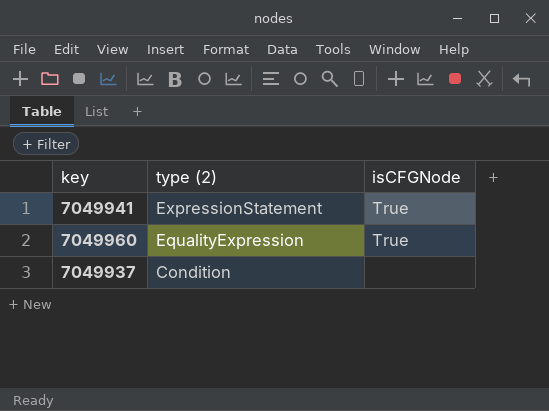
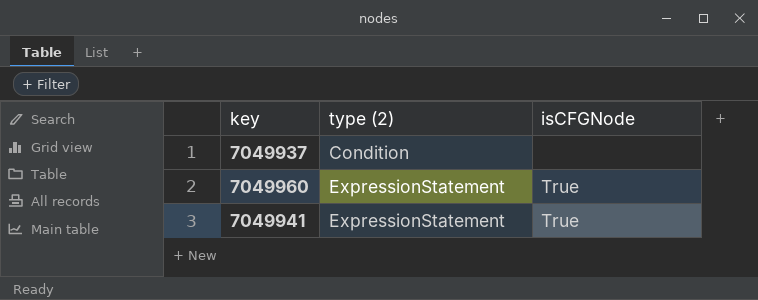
row order: type (2) descending -> type (2) ascending
7049960 | type (2): EqualityExpression -> ExpressionStatement

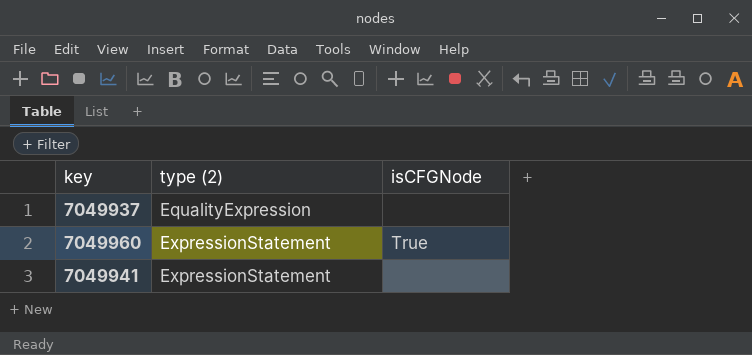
7049937 | type (2): Condition -> EqualityExpression
7049941 | isCFGNode: True -> none

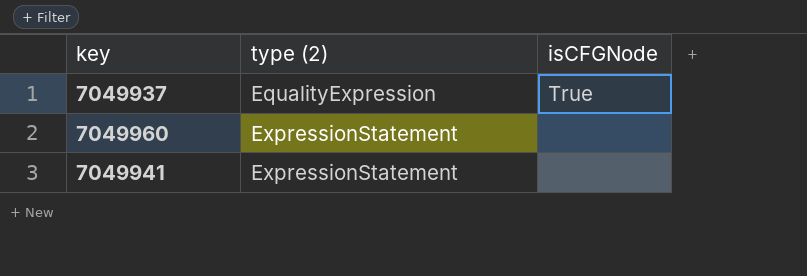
7049937 | isCFGNode: none -> True
7049960 | isCFGNode: True -> none

